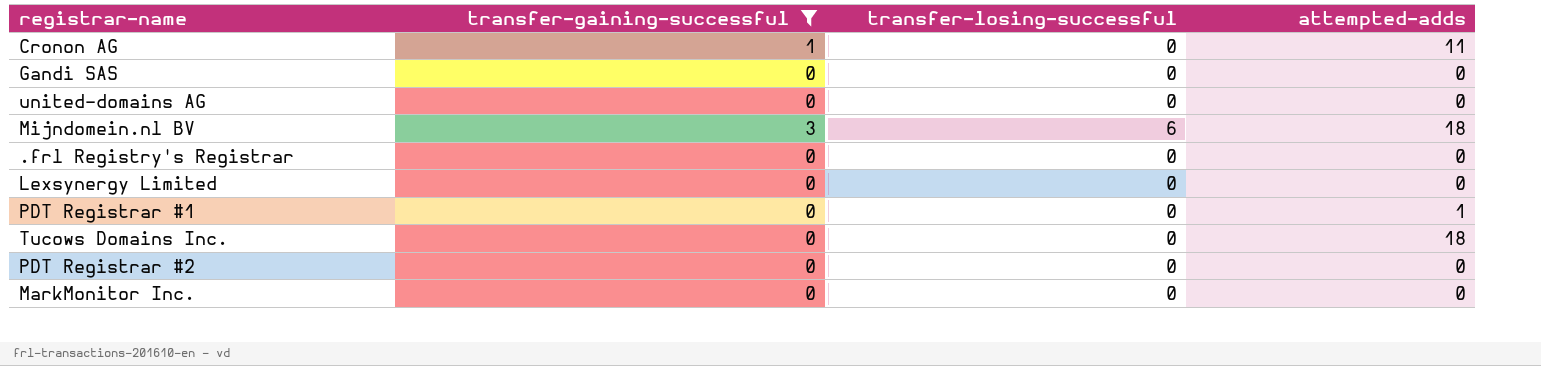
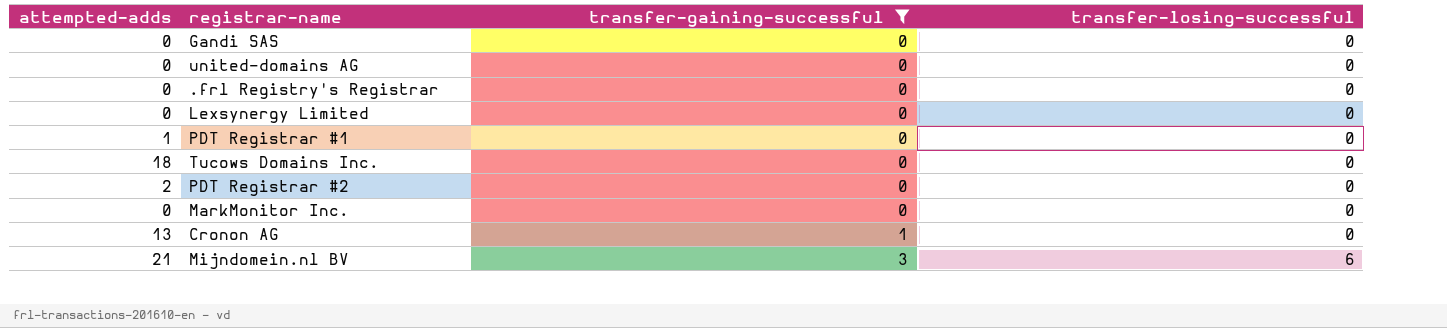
row order: none -> transfer-gaining-successful ascending
column attempted-adds | position: 4 -> 1
PDT Registrar #2 | attempted-adds: 0 -> 2
Cronon AG | attempted-adds: 11 -> 13
Mijndomein.nl BV | attempted-adds: 18 -> 21

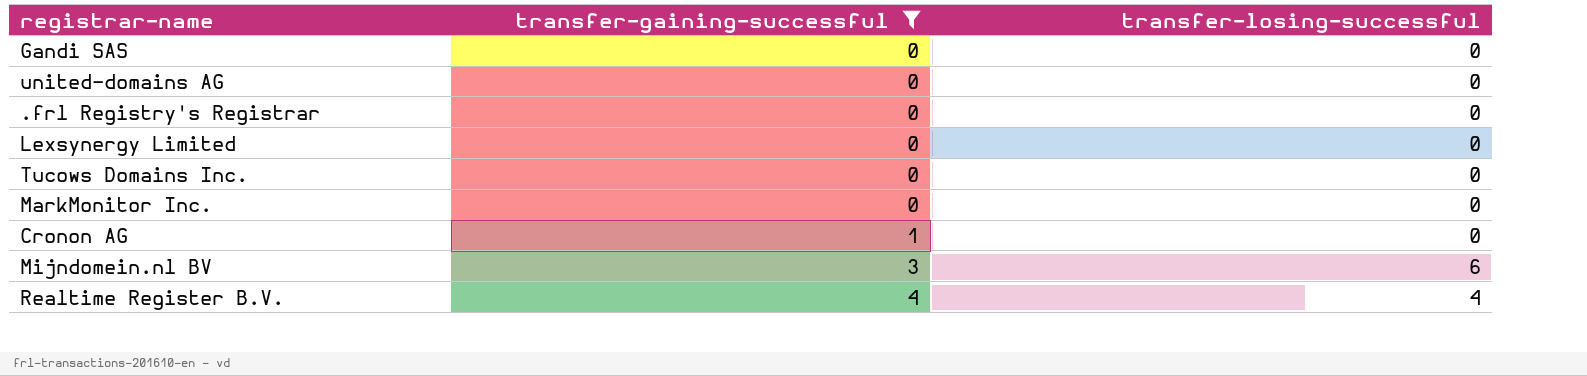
column attempted-adds | position: 1 -> none
row PDT Registrar #1: 1 | 0 | 0 -> none
row PDT Registrar #2: 2 | 0 | 0 -> none
row Realtime Register B.V.: none -> 4 | 4

